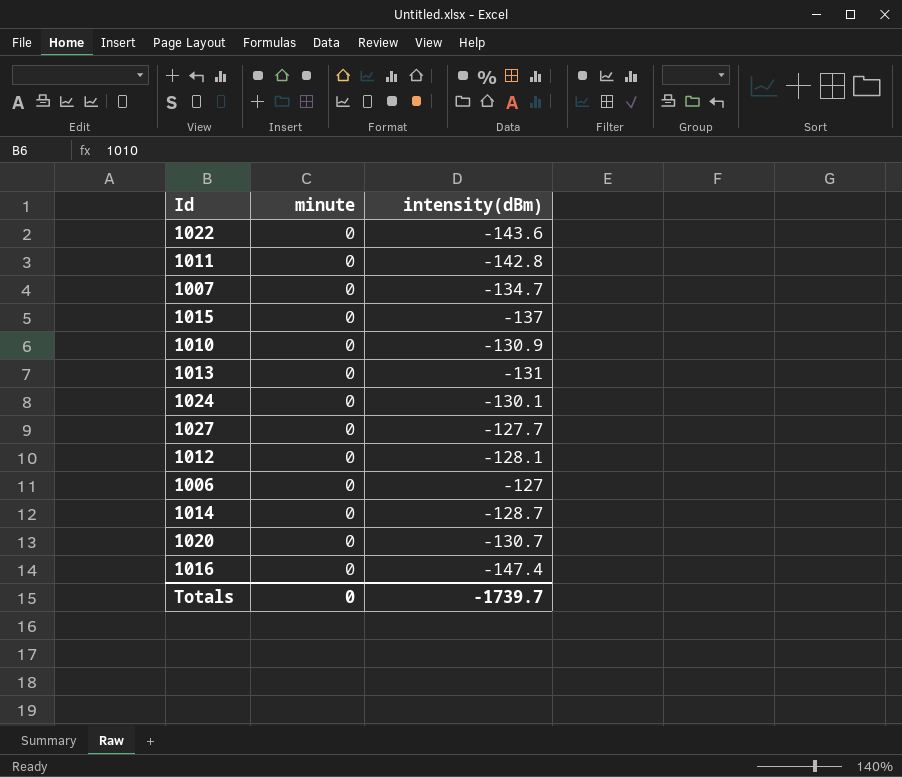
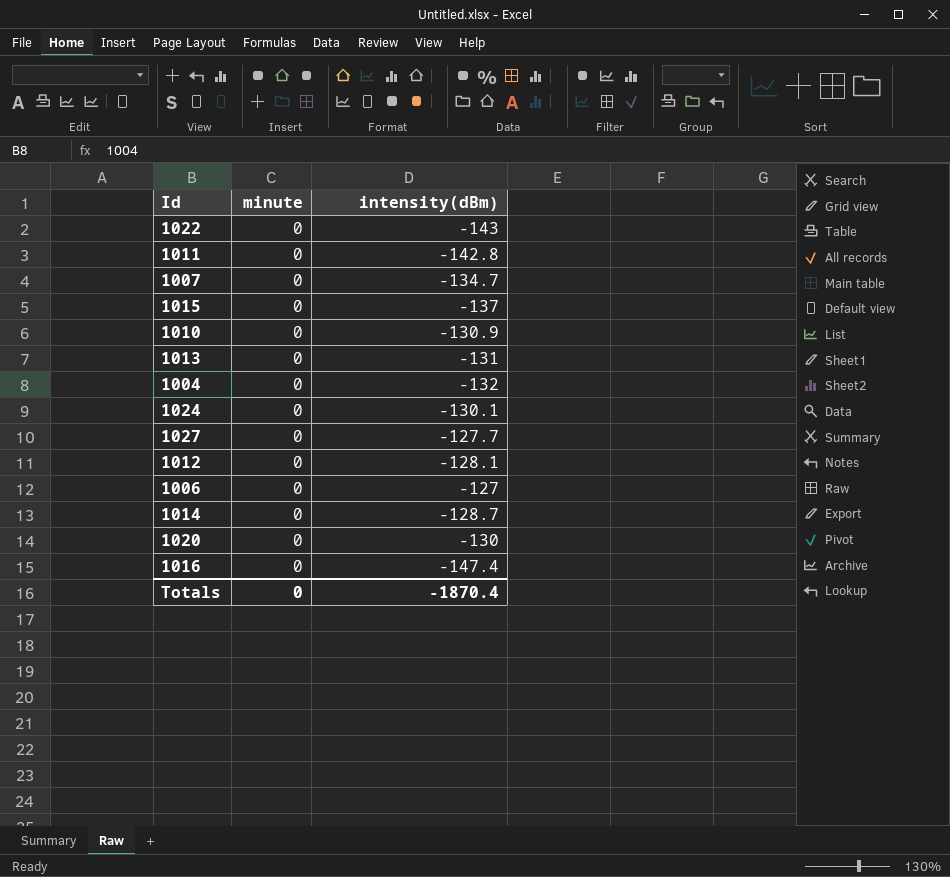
1022 | intensity(dBm): -143.6 -> -143
row 1004: none -> 0 | -132
1020 | intensity(dBm): -130.7 -> -130
Totals | intensity(dBm): -1739.7 -> -1870.4

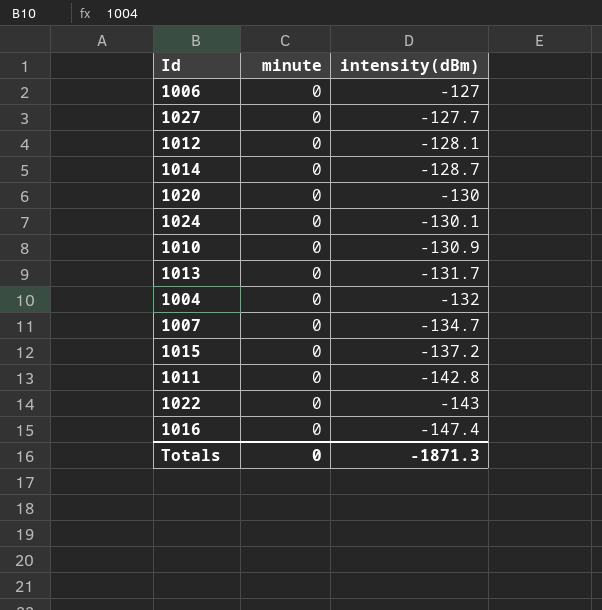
row order: none -> intensity(dBm) descending
1013 | intensity(dBm): -131 -> -131.7
1015 | intensity(dBm): -137 -> -137.2
Totals | intensity(dBm): -1870.4 -> -1871.3

